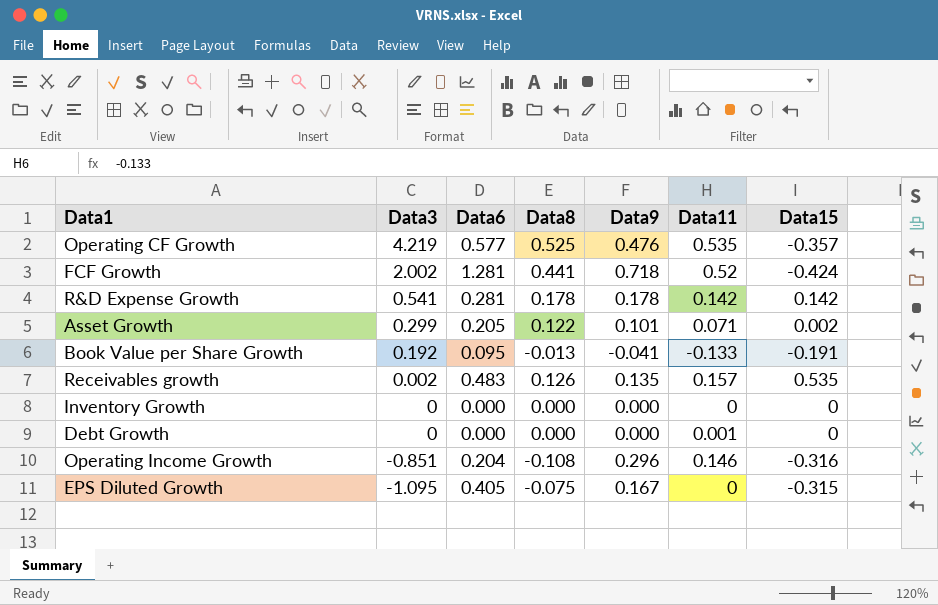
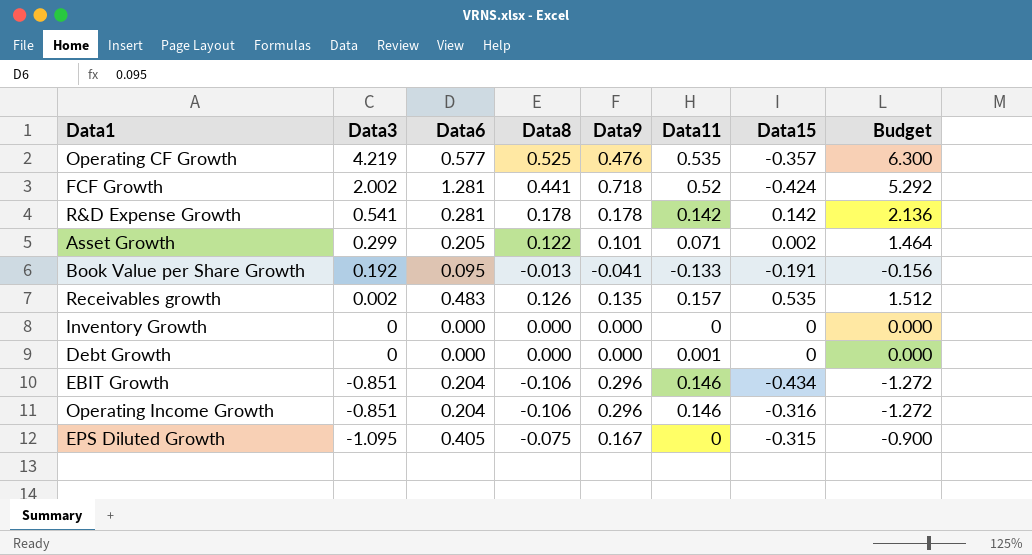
column Budget | formula: none -> [Data8] * 12
row EBIT Growth: none -> -0.851 | 0.204 | -0.106 | 0.296 | 0.146 | -0.434 | -1.272
Operating Income Growth | Data8: -0.108 -> -0.106

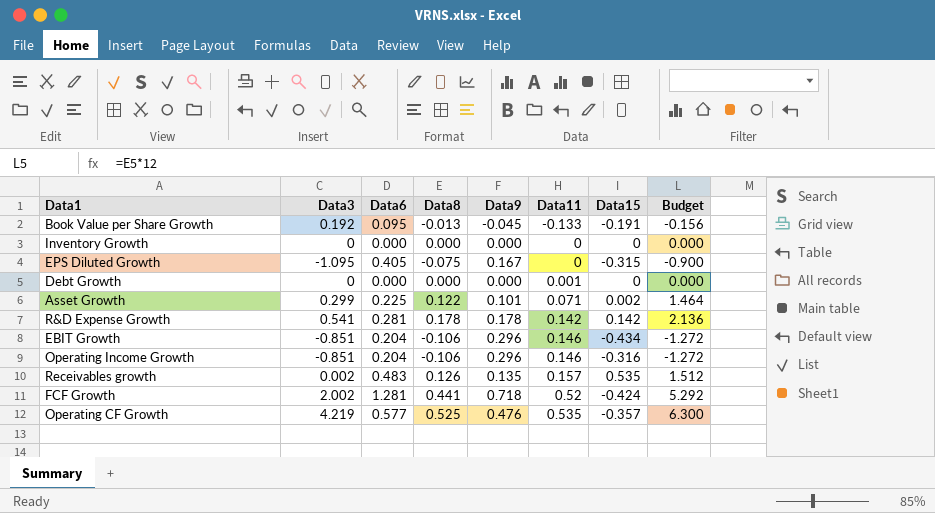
row order: Data3 descending -> Data11 ascending
Book Value per Share Growth | Data9: -0.041 -> -0.045
Asset Growth | Data6: 0.205 -> 0.225

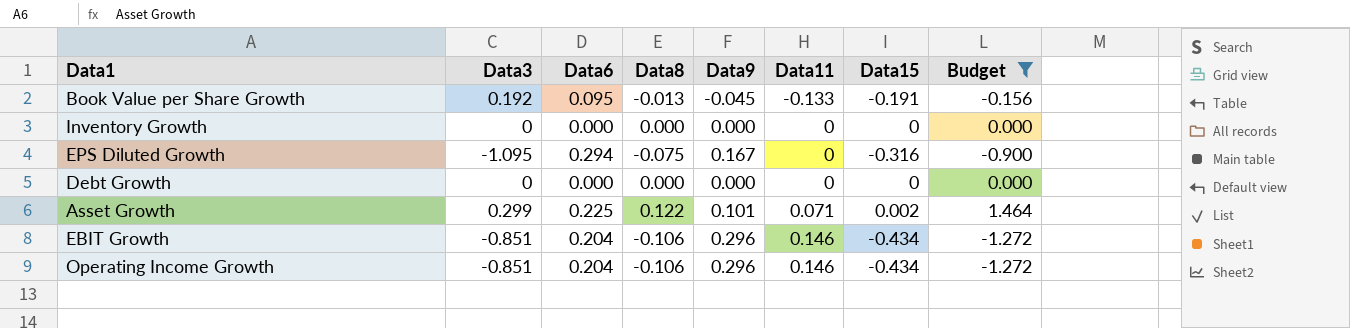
filter: none -> Budget <= 1.464
EPS Diluted Growth | Data6: 0.405 -> 0.294
EPS Diluted Growth | Data15: -0.315 -> -0.316
Debt Growth | Data11: 0.001 -> 0
Operating Income Growth | Data15: -0.316 -> -0.434

